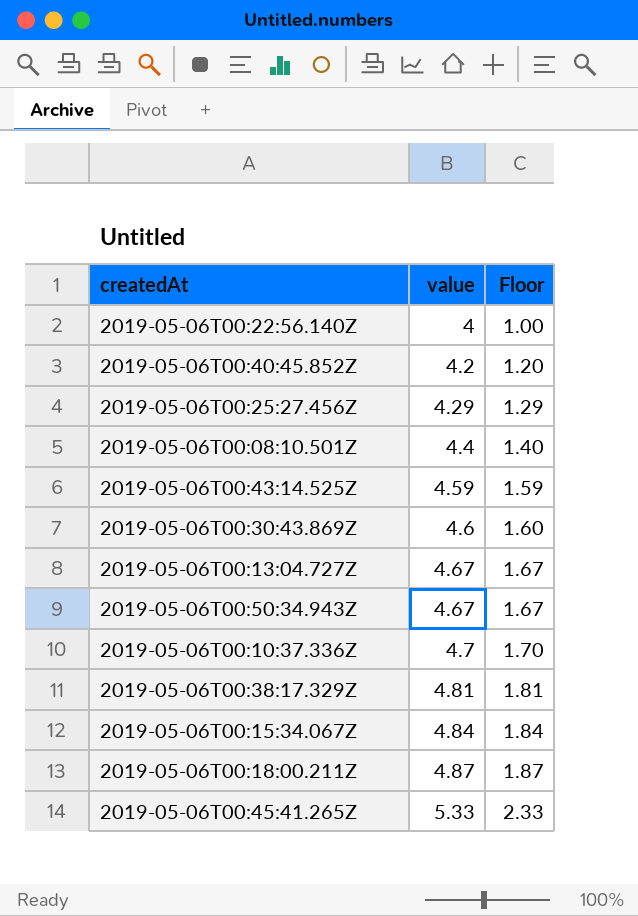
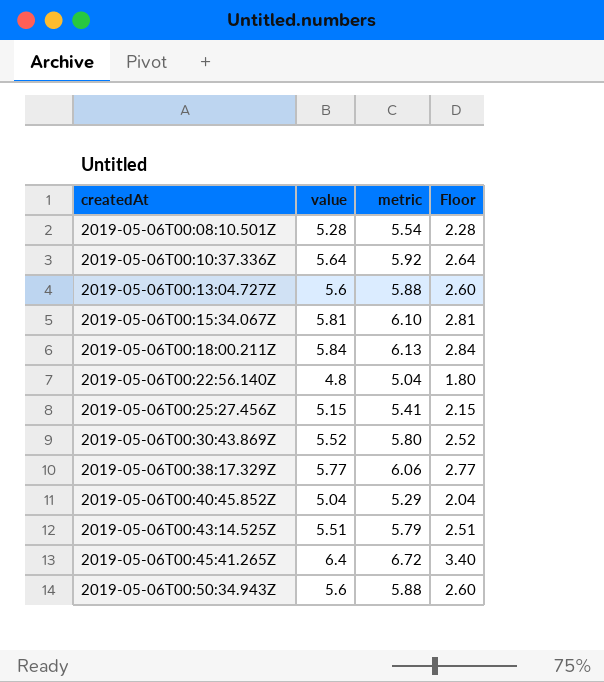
row order: value ascending -> createdAt ascending
column metric | formula: none -> [value] * 1.05
2019-05-06T00:08:10.501Z | value: 4.4 -> 5.28
2019-05-06T00:08:10.501Z | Floor: 1.40 -> 2.28
2019-05-06T00:10:37.336Z | value: 4.7 -> 5.64
2019-05-06T00:10:37.336Z | Floor: 1.70 -> 2.64
2019-05-06T00:13:04.727Z | value: 4.67 -> 5.6
2019-05-06T00:13:04.727Z | Floor: 1.67 -> 2.60
2019-05-06T00:15:34.067Z | value: 4.84 -> 5.81
2019-05-06T00:15:34.067Z | Floor: 1.84 -> 2.81
2019-05-06T00:18:00.211Z | value: 4.87 -> 5.84
2019-05-06T00:18:00.211Z | Floor: 1.87 -> 2.84
2019-05-06T00:22:56.140Z | value: 4 -> 4.8
2019-05-06T00:22:56.140Z | Floor: 1.00 -> 1.80
2019-05-06T00:25:27.456Z | value: 4.29 -> 5.15
2019-05-06T00:25:27.456Z | Floor: 1.29 -> 2.15
2019-05-06T00:30:43.869Z | value: 4.6 -> 5.52
2019-05-06T00:30:43.869Z | Floor: 1.60 -> 2.52
2019-05-06T00:38:17.329Z | value: 4.81 -> 5.77
2019-05-06T00:38:17.329Z | Floor: 1.81 -> 2.77
2019-05-06T00:40:45.852Z | value: 4.2 -> 5.04
2019-05-06T00:40:45.852Z | Floor: 1.20 -> 2.04
2019-05-06T00:43:14.525Z | value: 4.59 -> 5.51
2019-05-06T00:43:14.525Z | Floor: 1.59 -> 2.51
2019-05-06T00:45:41.265Z | value: 5.33 -> 6.4
2019-05-06T00:45:41.265Z | Floor: 2.33 -> 3.40
2019-05-06T00:50:34.943Z | value: 4.67 -> 5.6
2019-05-06T00:50:34.943Z | Floor: 1.67 -> 2.60

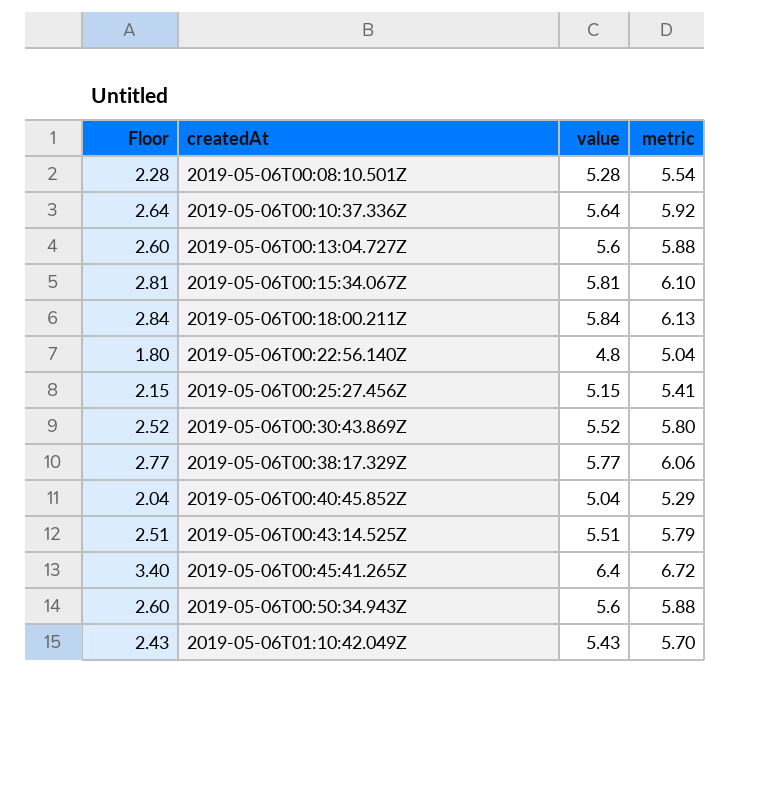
column Floor | position: 4 -> 1
row 2019-05-06T01:10:42.049Z: none -> 2.43 | 5.43 | 5.70

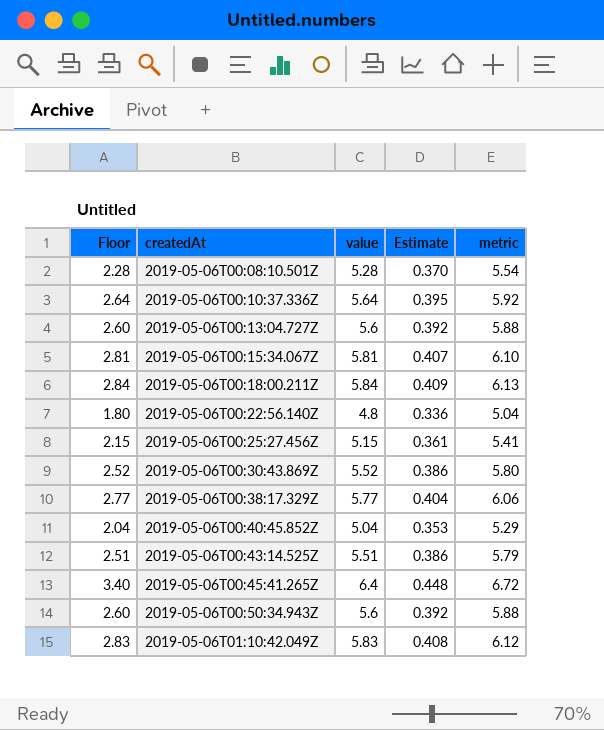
column Estimate | formula: none -> [value] * 0.07
2019-05-06T01:10:42.049Z | Floor: 2.43 -> 2.83
2019-05-06T01:10:42.049Z | value: 5.43 -> 5.83
2019-05-06T01:10:42.049Z | metric: 5.70 -> 6.12

